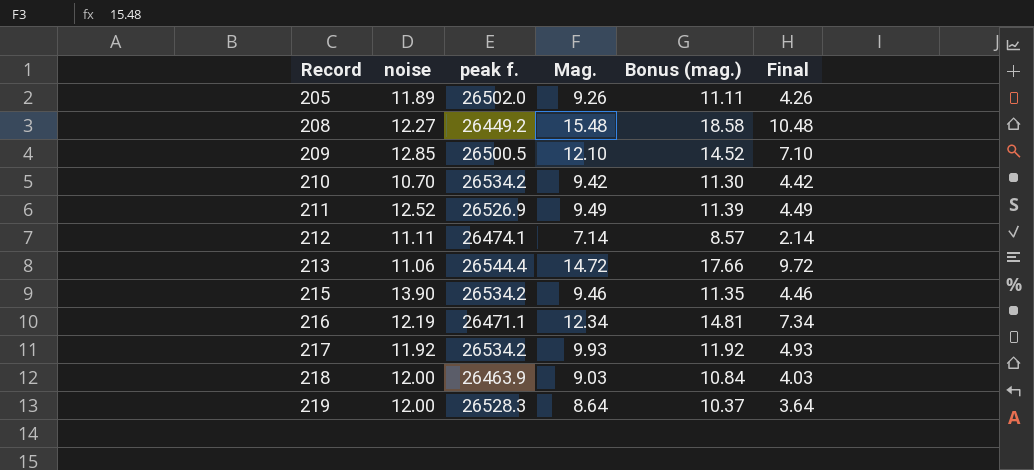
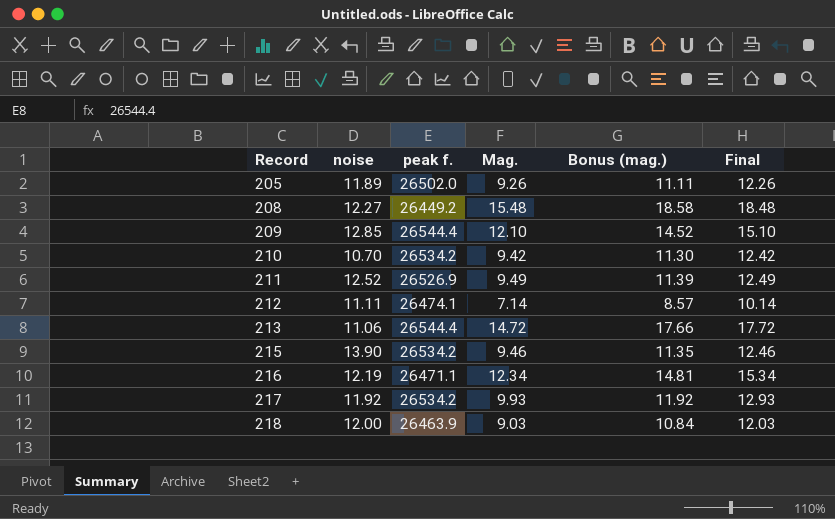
column Final | formula: [Mag.] - 5 -> [Mag.] + 3
row 219: 12.00 | 26528.3 | 8.64 | 10.37 | 3.64 -> none
209 | peak f.: 26500.5 -> 26544.4

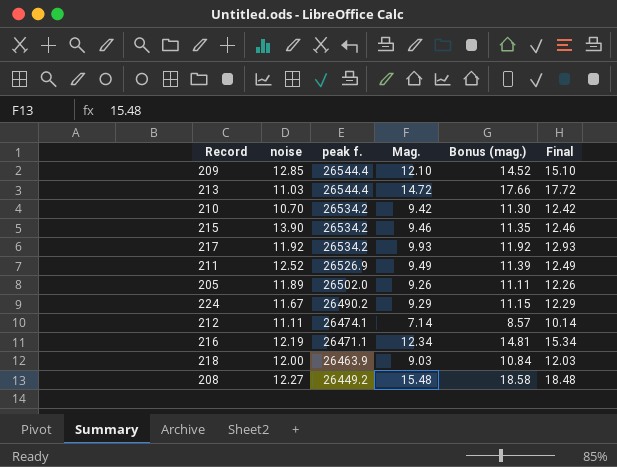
row order: Record ascending -> peak f. descending
213 | noise: 11.06 -> 11.03
row 224: none -> 11.67 | 26490.2 | 9.29 | 11.15 | 12.29

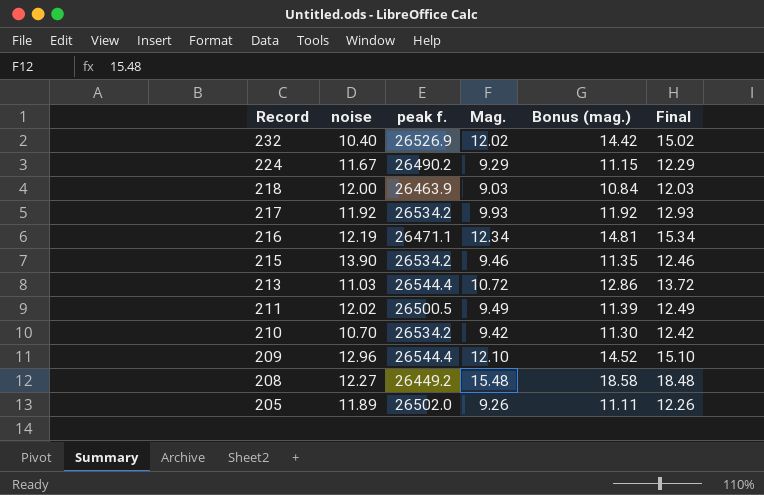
row order: peak f. descending -> Record descending
row 212: 11.11 | 26474.1 | 7.14 | 8.57 | 10.14 -> none
row 232: none -> 10.40 | 26526.9 | 12.02 | 14.42 | 15.02
213 | Mag.: 14.72 -> 10.72
213 | Bonus (mag.): 17.66 -> 12.86
213 | Final: 17.72 -> 13.72
211 | noise: 12.52 -> 12.02
211 | peak f.: 26526.9 -> 26500.5
209 | noise: 12.85 -> 12.96

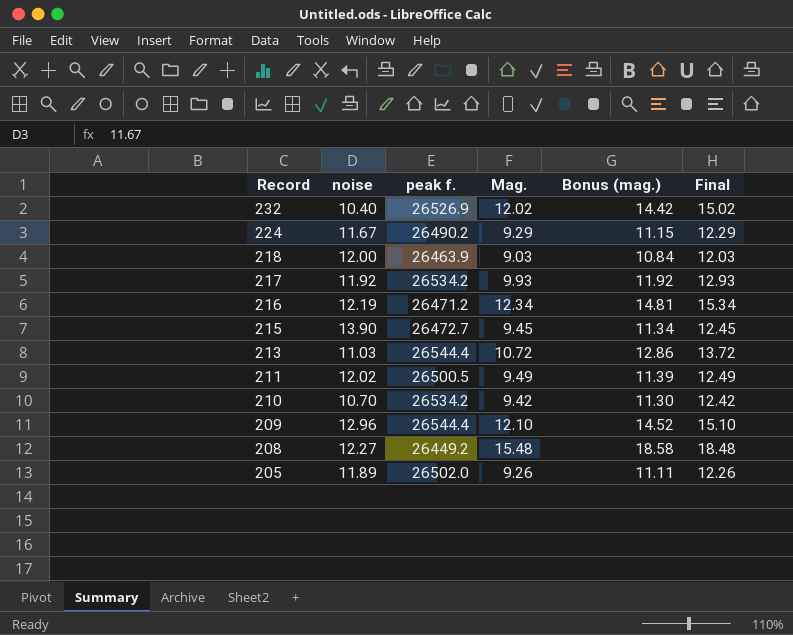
216 | peak f.: 26471.1 -> 26471.2
215 | peak f.: 26534.2 -> 26472.7
215 | Mag.: 9.46 -> 9.45
215 | Bonus (mag.): 11.35 -> 11.34
215 | Final: 12.46 -> 12.45

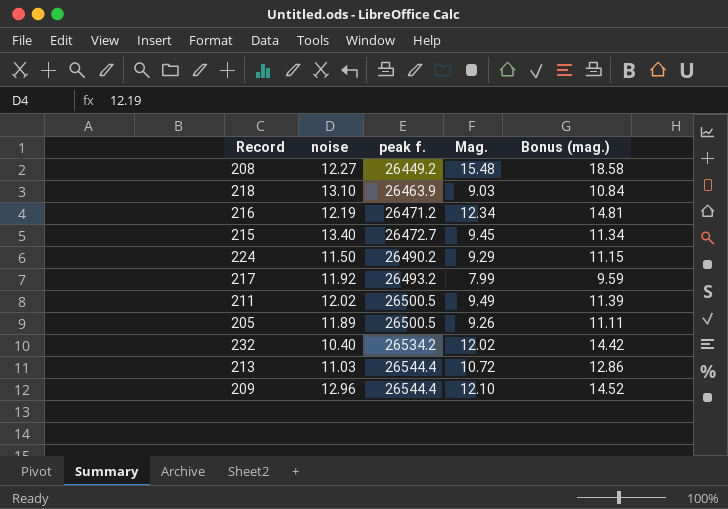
row order: Record descending -> peak f. ascending
column Final | formula: [Mag.] + 3 -> none
row 210: 10.70 | 26534.2 | 9.42 | 11.30 | 12.42 -> none
218 | noise: 12.00 -> 13.10
215 | noise: 13.90 -> 13.40
224 | noise: 11.67 -> 11.50
217 | peak f.: 26534.2 -> 26493.2
217 | Mag.: 9.93 -> 7.99
217 | Bonus (mag.): 11.92 -> 9.59
205 | peak f.: 26502.0 -> 26500.5
232 | peak f.: 26526.9 -> 26534.2

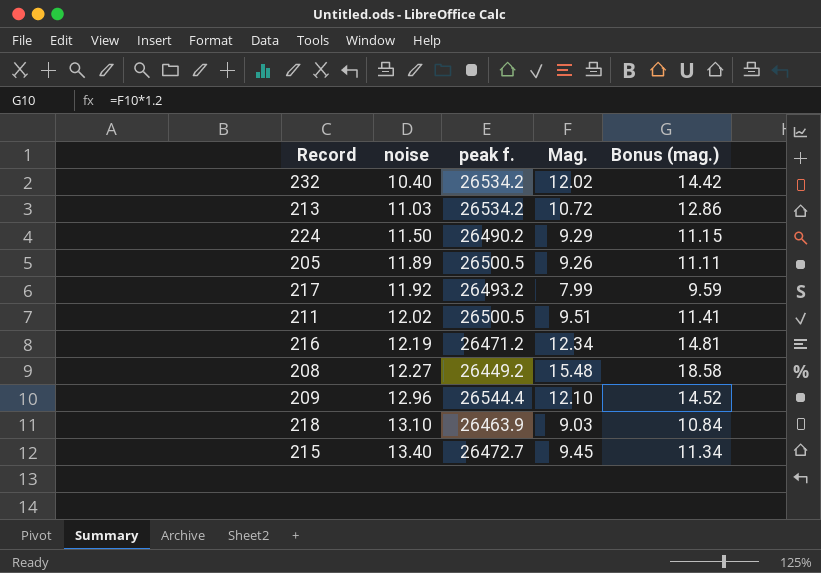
row order: peak f. ascending -> noise ascending
213 | peak f.: 26544.4 -> 26534.2
211 | Mag.: 9.49 -> 9.51
211 | Bonus (mag.): 11.39 -> 11.41

